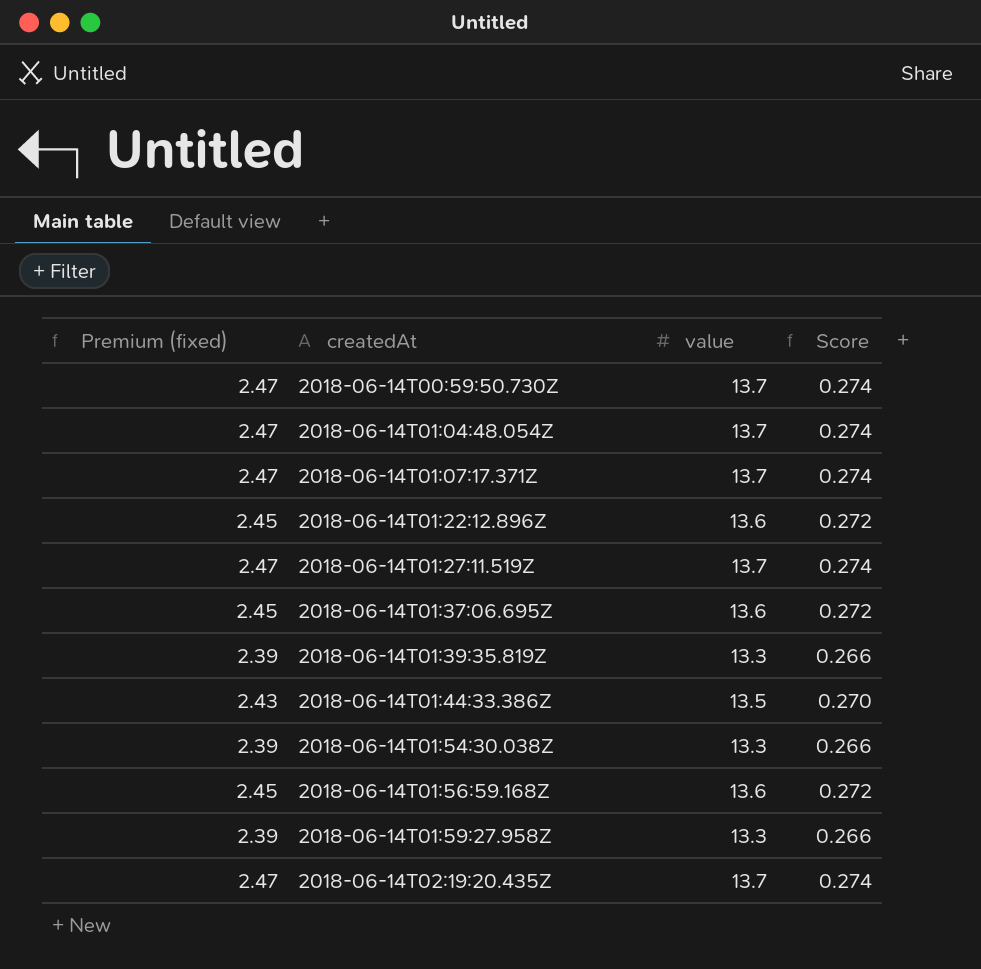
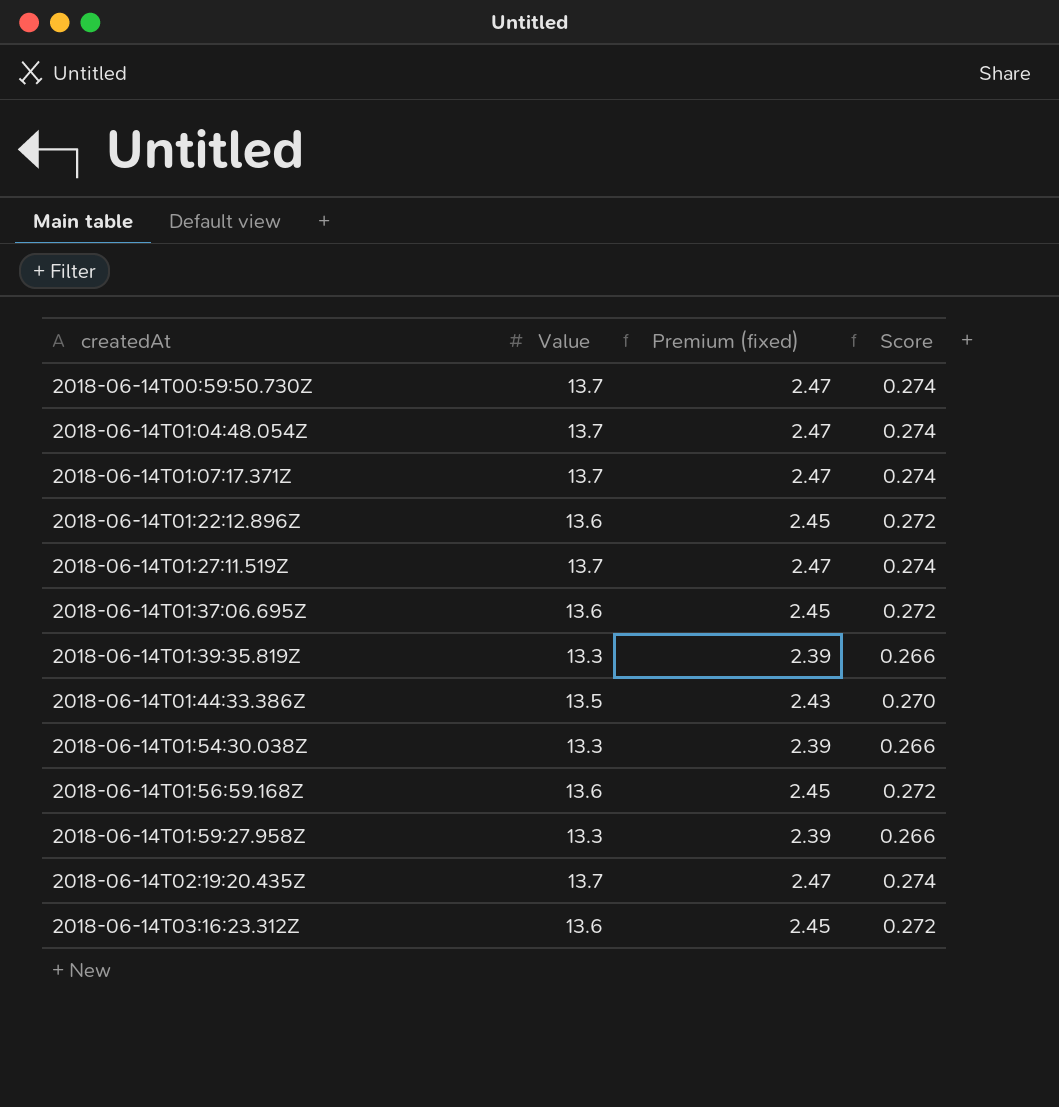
column name: value -> Value
column Premium (fixed) | position: 1 -> 3
row 2018-06-14T03:16:23.312Z: none -> 13.6 | 2.45 | 0.272

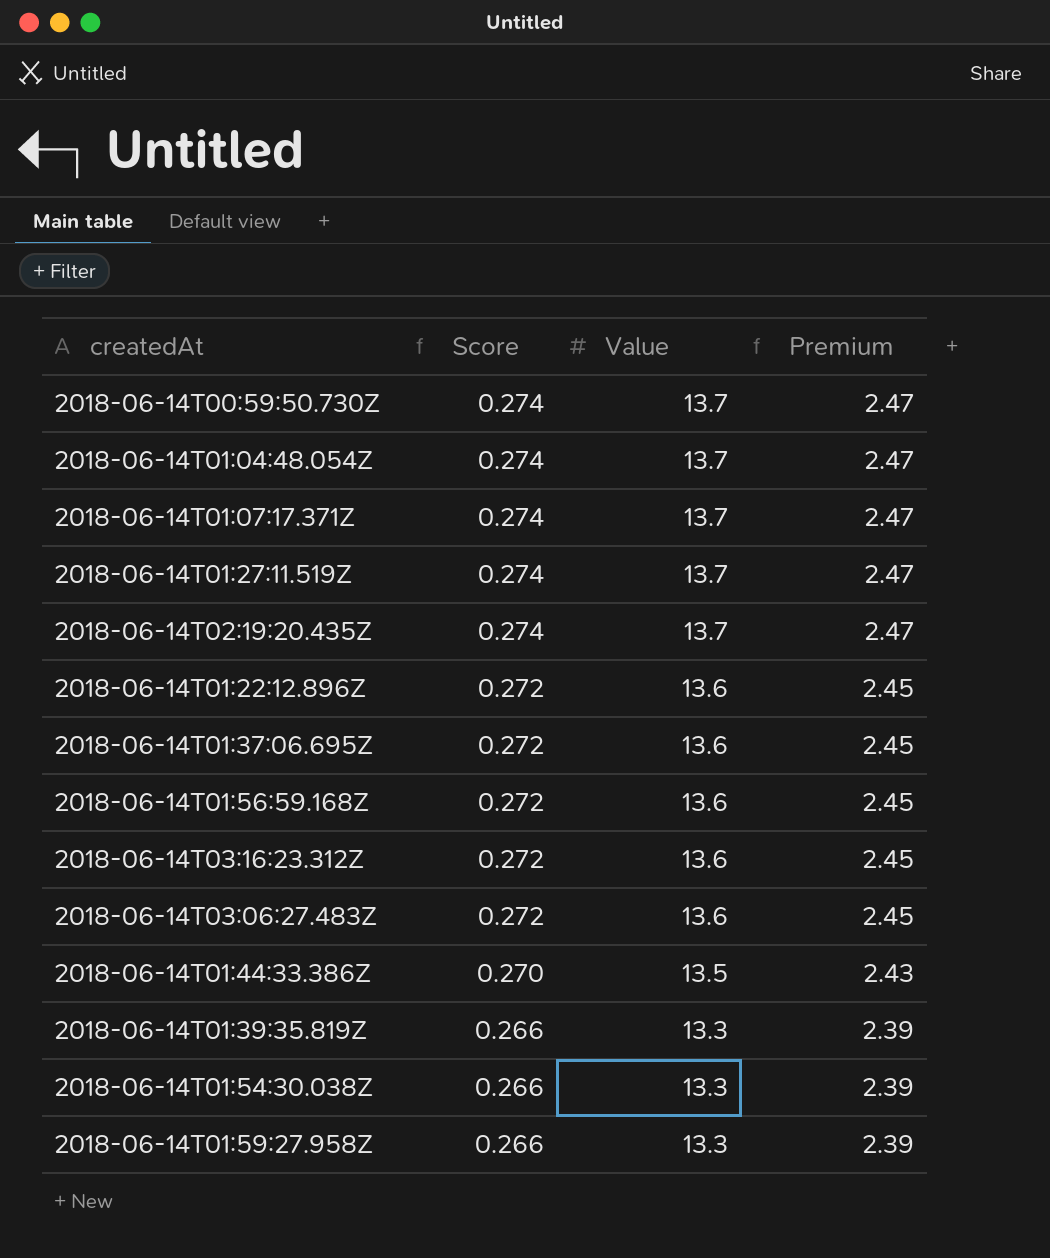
row order: createdAt ascending -> Score descending
column Score | position: 4 -> 2
column name: Premium (fixed) -> Premium
row 2018-06-14T03:06:27.483Z: none -> 0.272 | 13.6 | 2.45

